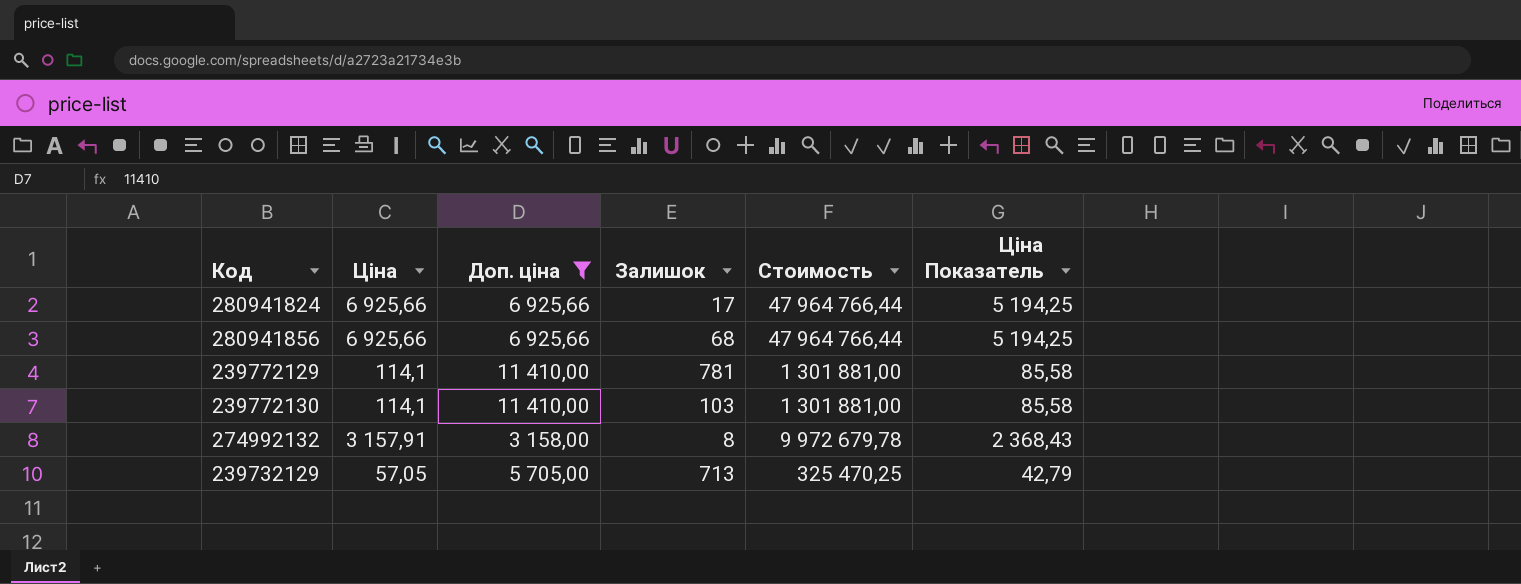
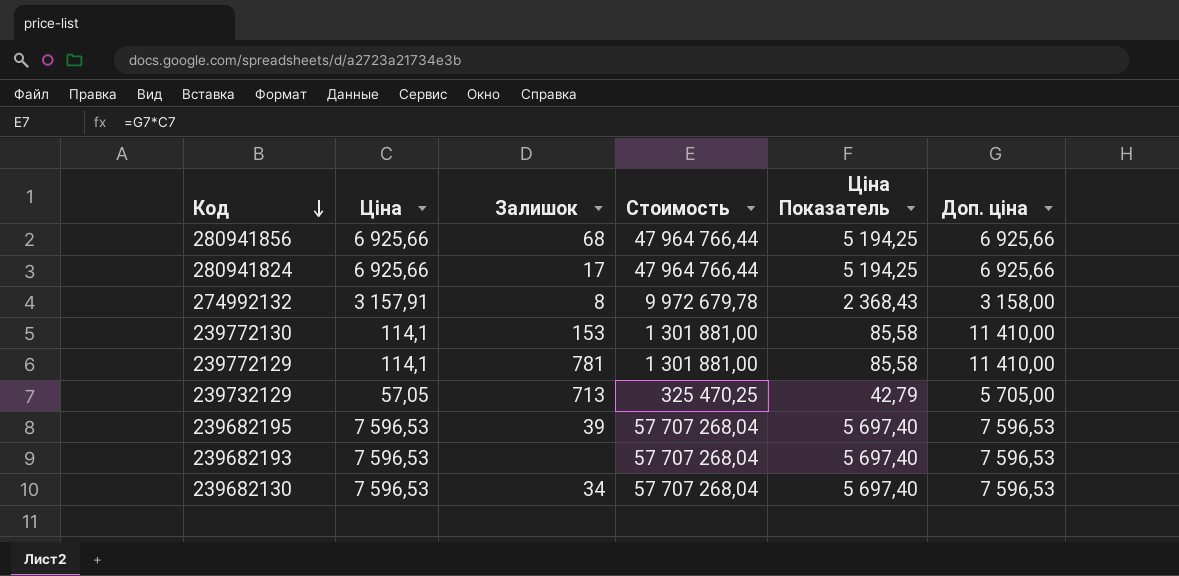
filter: Доп. ціна != 7 596,53 -> none
row order: none -> Код descending
column Доп. ціна | position: 3 -> 6
239772130 | Залишок: 103 -> 153

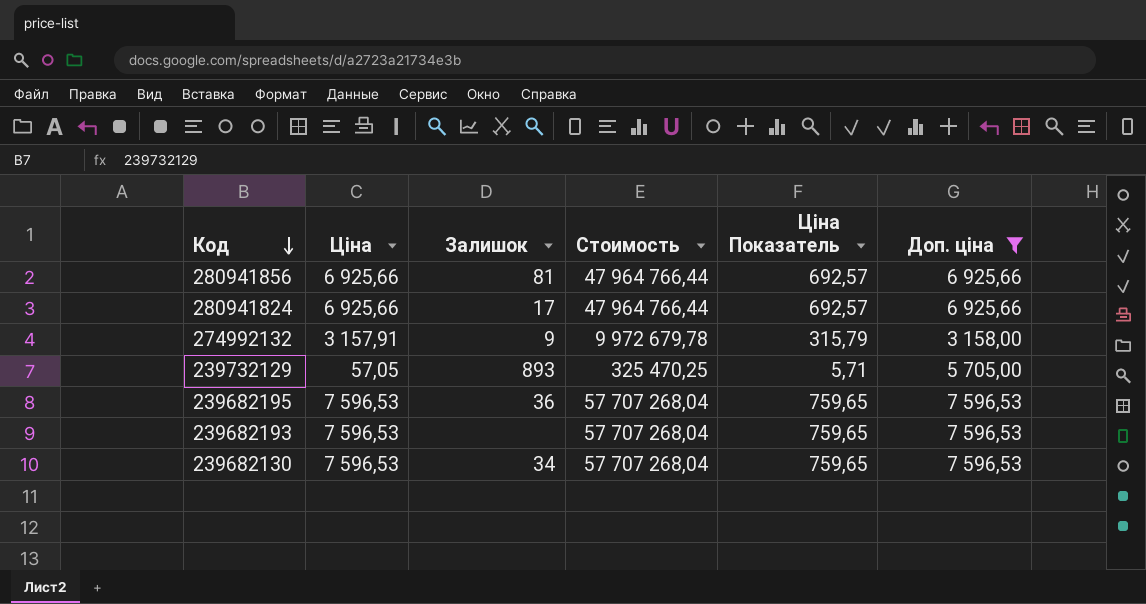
filter: none -> Доп. ціна != 11 410,00
column Ціна Показатель | formula: [Ціна] * 0,75 -> [Ціна] * 0,1
280941856 | Залишок: 68 -> 81
274992132 | Залишок: 8 -> 9
239732129 | Залишок: 713 -> 893
239682195 | Залишок: 39 -> 36

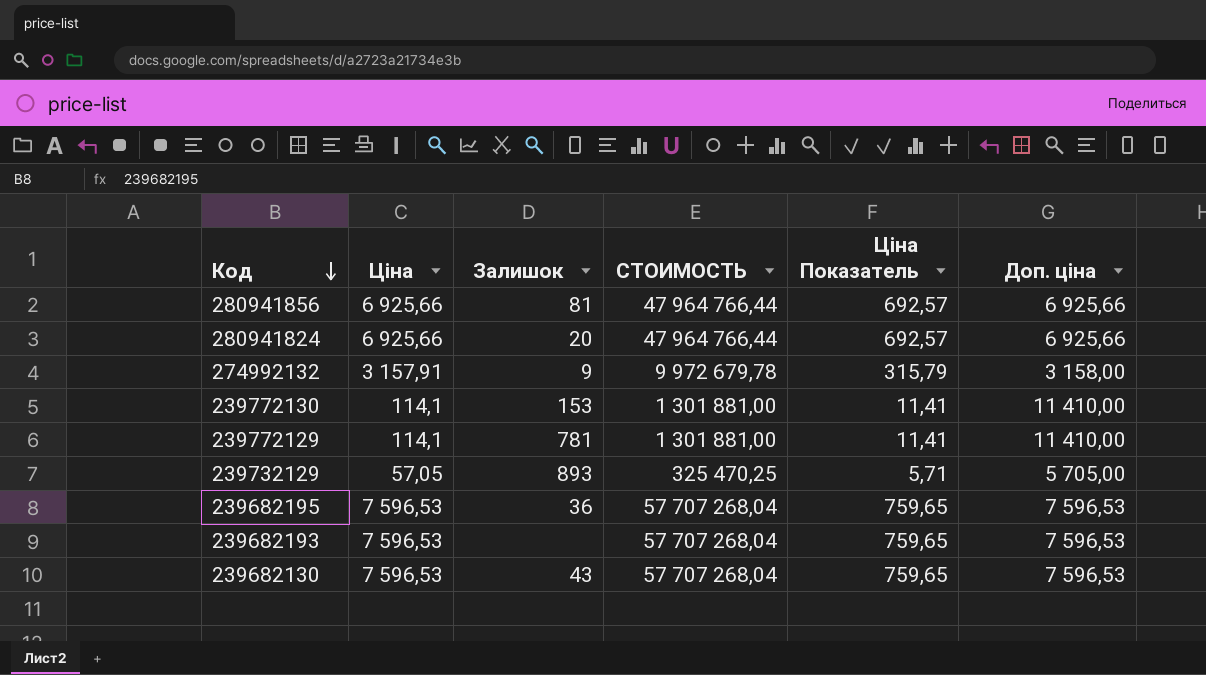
filter: Доп. ціна != 11 410,00 -> none
column name: Стоимость -> СТОИМОСТЬ
280941824 | Залишок: 17 -> 20
239682130 | Залишок: 34 -> 43

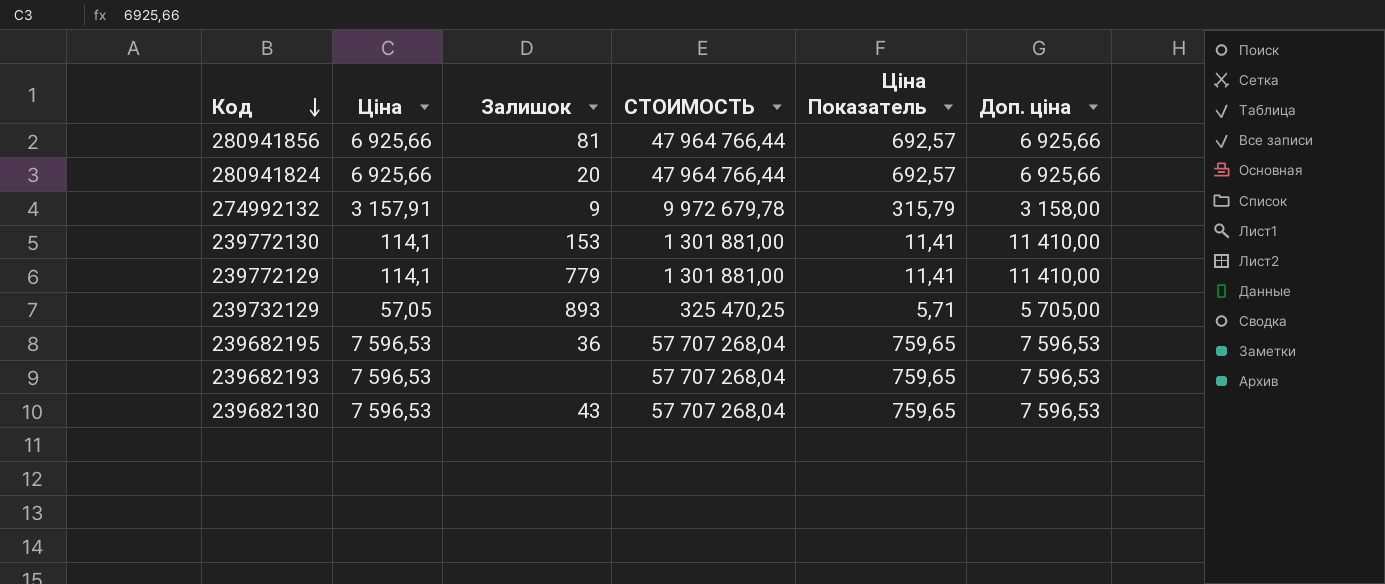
239772129 | Залишок: 781 -> 779

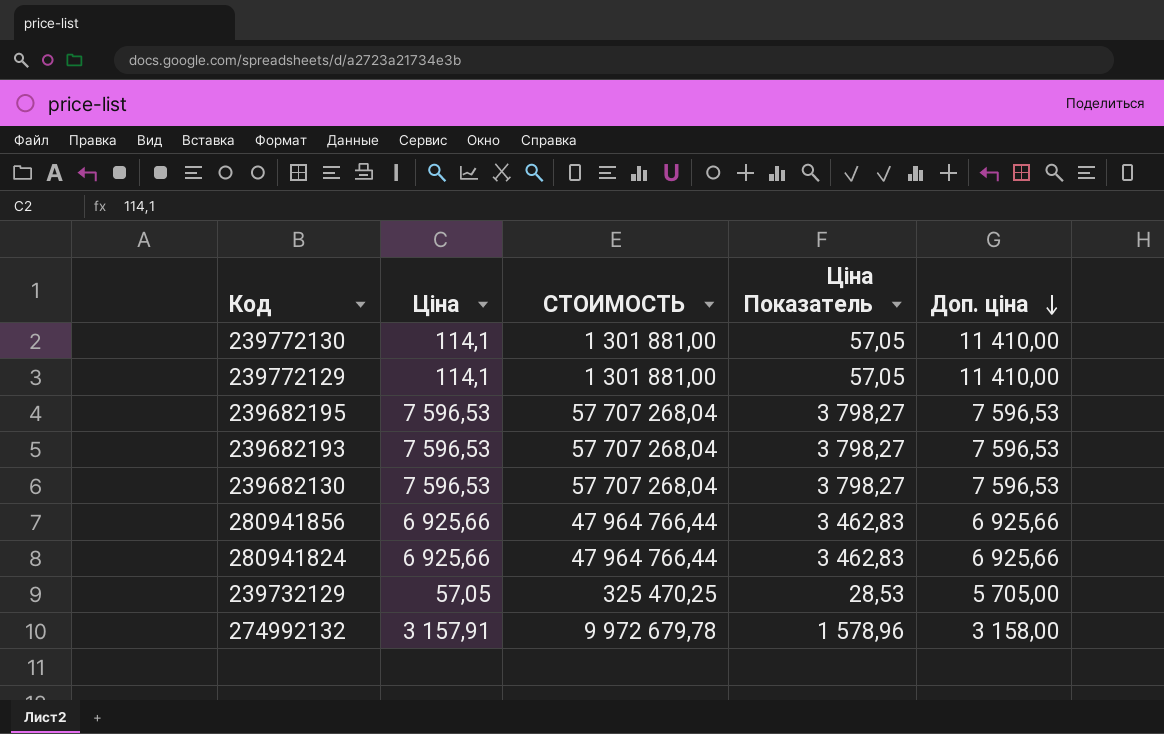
row order: Код descending -> Доп. ціна descending
column Залишок | position: 3 -> none
column Ціна Показатель | formula: [Ціна] * 0,1 -> [Ціна] * 0,5

